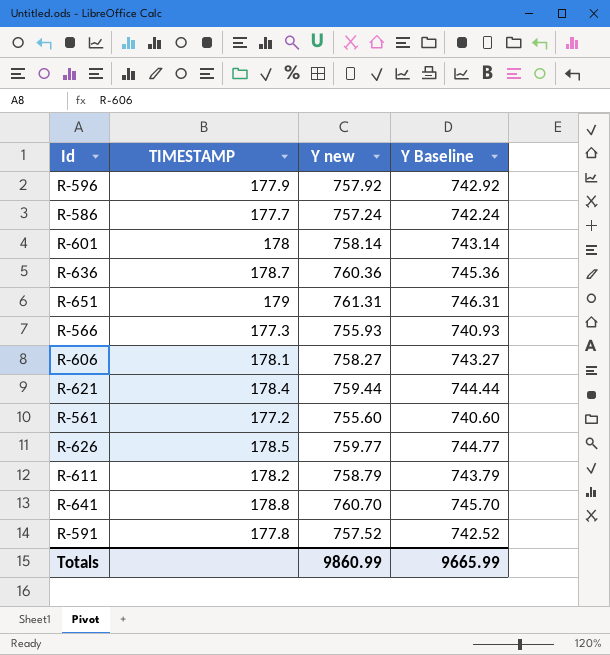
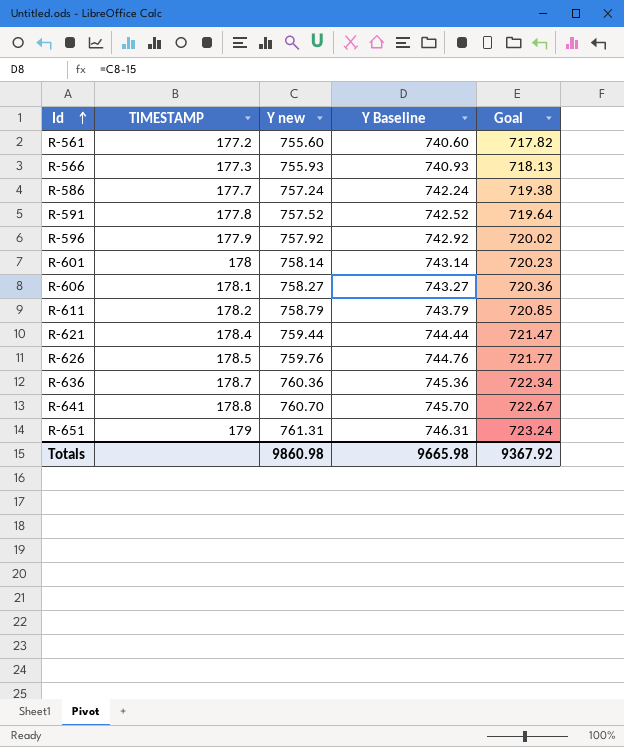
row order: none -> Id ascending
column Goal | formula: none -> [Y new] * 0.95
R-626 | Y new: 759.77 -> 759.76
R-626 | Y Baseline: 744.77 -> 744.76
Totals | Y new: 9860.99 -> 9860.98
Totals | Y Baseline: 9665.99 -> 9665.98

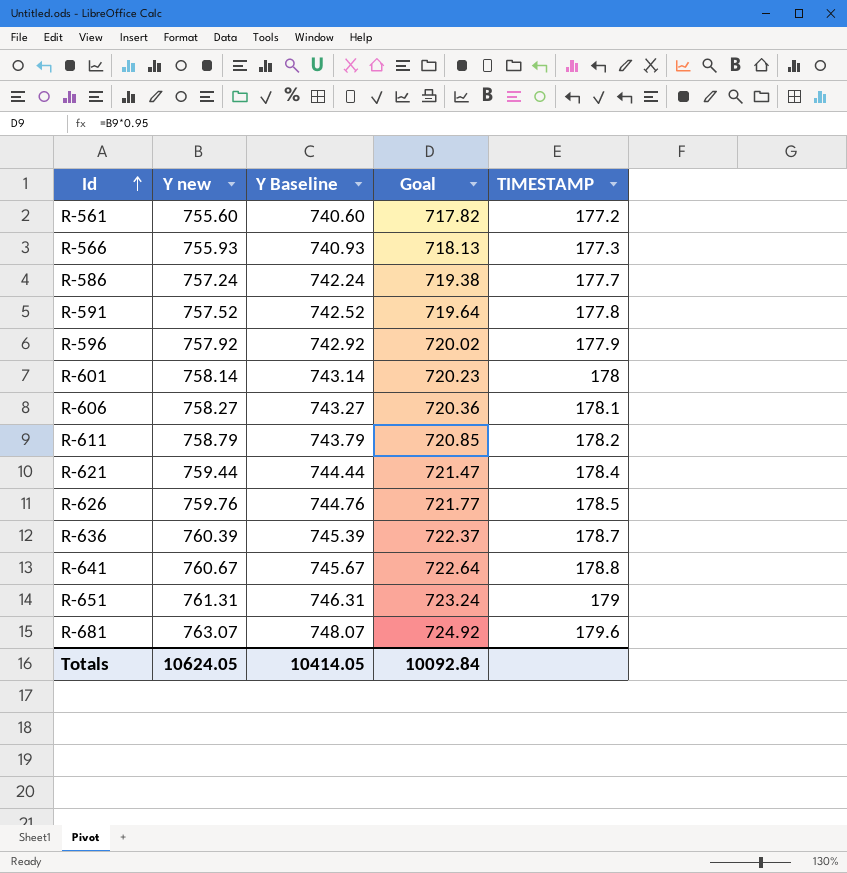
column TIMESTAMP | position: 2 -> 5
R-636 | Y new: 760.36 -> 760.39
R-636 | Y Baseline: 745.36 -> 745.39
R-636 | Goal: 722.34 -> 722.37
R-641 | Y new: 760.70 -> 760.67
R-641 | Y Baseline: 745.70 -> 745.67
R-641 | Goal: 722.67 -> 722.64
row R-681: none -> 763.07 | 748.07 | 724.92 | 179.6
Totals | Y new: 9860.98 -> 10624.05
Totals | Y Baseline: 9665.98 -> 10414.05
Totals | Goal: 9367.92 -> 10092.84

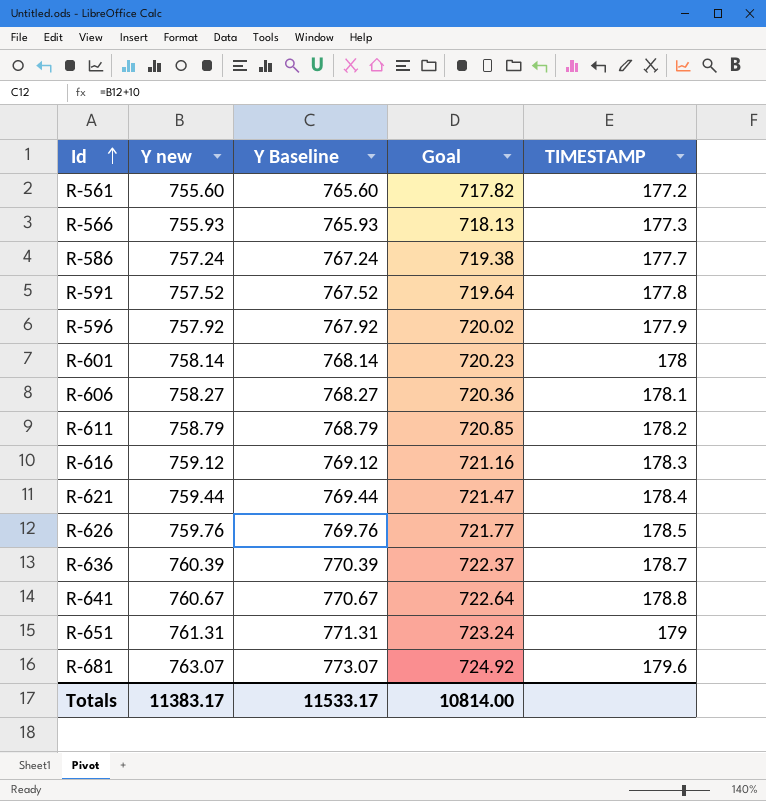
column Y Baseline | formula: [Y new] - 15 -> [Y new] + 10
row R-616: none -> 759.12 | 769.12 | 721.16 | 178.3
Totals | Y new: 10624.05 -> 11383.17
Totals | Y Baseline: 10414.05 -> 11533.17
Totals | Goal: 10092.84 -> 10814.00

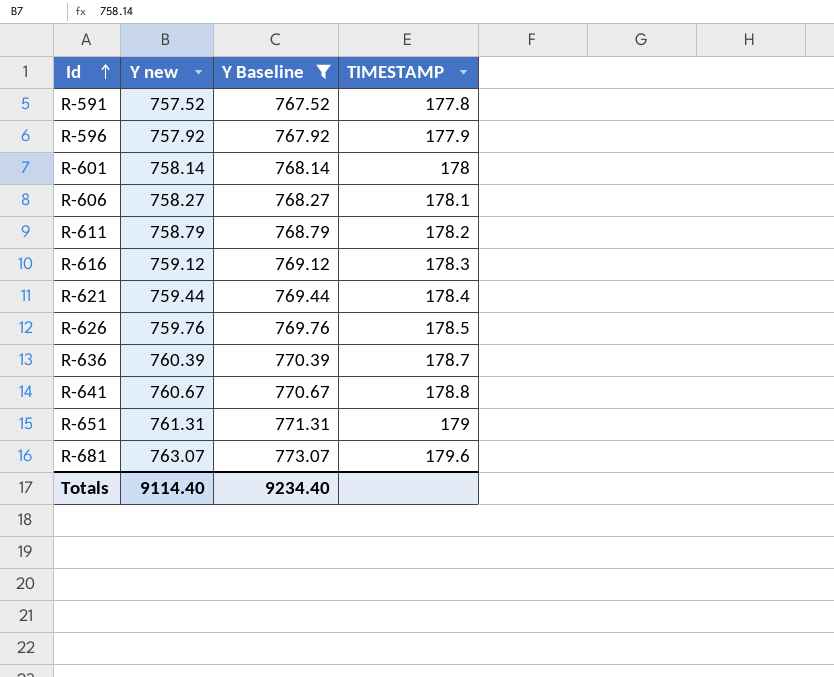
filter: none -> Y Baseline >= 767.52
column Goal | formula: [Y new] * 0.95 -> none
Totals | Y new: 11383.17 -> 9114.40
Totals | Y Baseline: 11533.17 -> 9234.40

